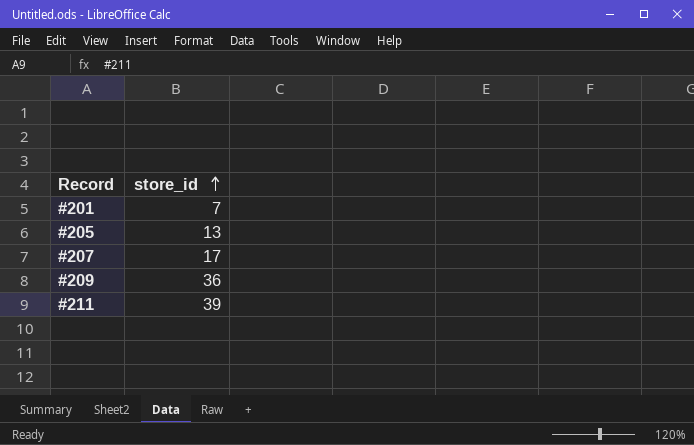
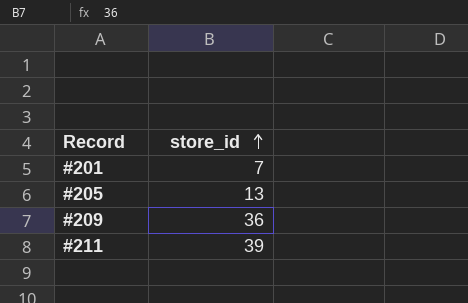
row #207: 17 -> none

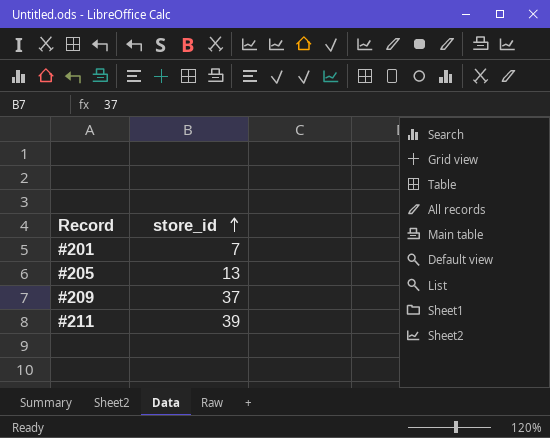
#209 | store_id: 36 -> 37

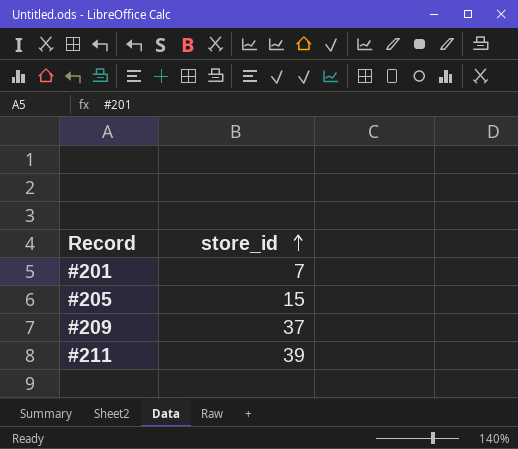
#205 | store_id: 13 -> 15

